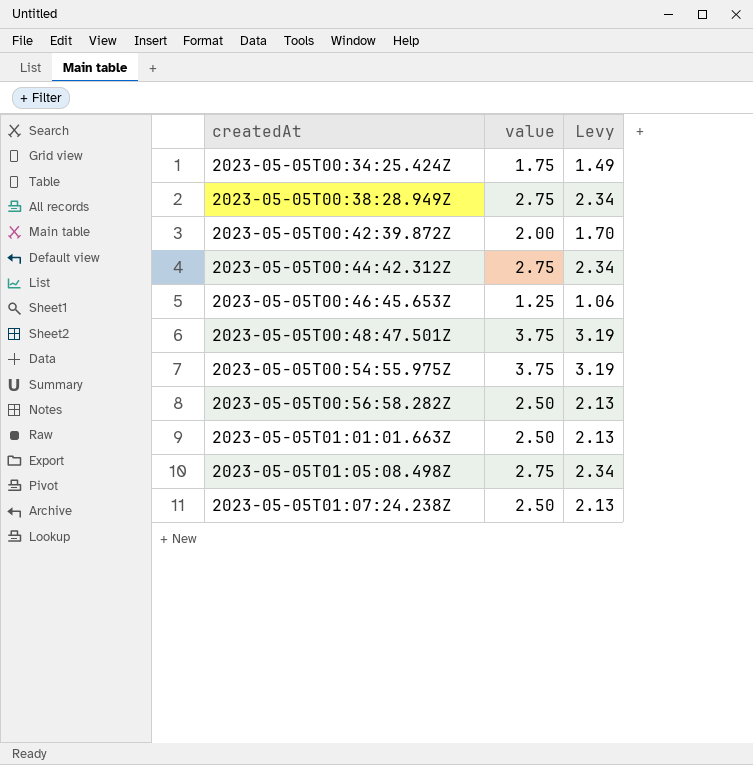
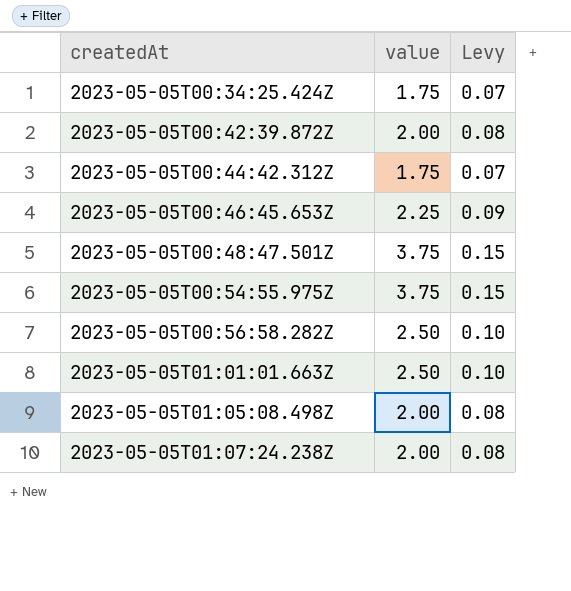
column Levy | formula: [value] * 0.85 -> [value] * 0.04
row 2023-05-05T00:38:28.949Z: 2.75 | 2.34 -> none
2023-05-05T00:44:42.312Z | value: 2.75 -> 1.75
2023-05-05T00:46:45.653Z | value: 1.25 -> 2.25
2023-05-05T01:05:08.498Z | value: 2.75 -> 2.00
2023-05-05T01:07:24.238Z | value: 2.50 -> 2.00

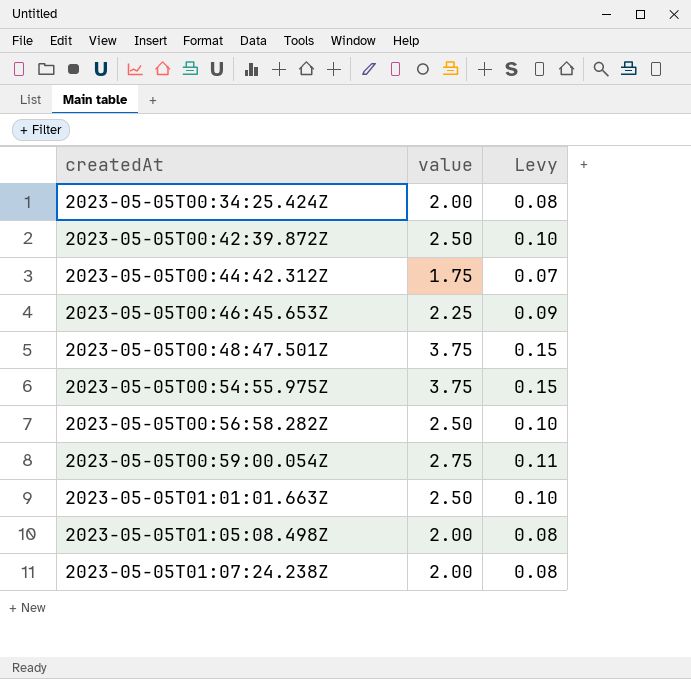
2023-05-05T00:34:25.424Z | value: 1.75 -> 2.00
2023-05-05T00:34:25.424Z | Levy: 0.07 -> 0.08
2023-05-05T00:42:39.872Z | value: 2.00 -> 2.50
2023-05-05T00:42:39.872Z | Levy: 0.08 -> 0.10
row 2023-05-05T00:59:00.054Z: none -> 2.75 | 0.11

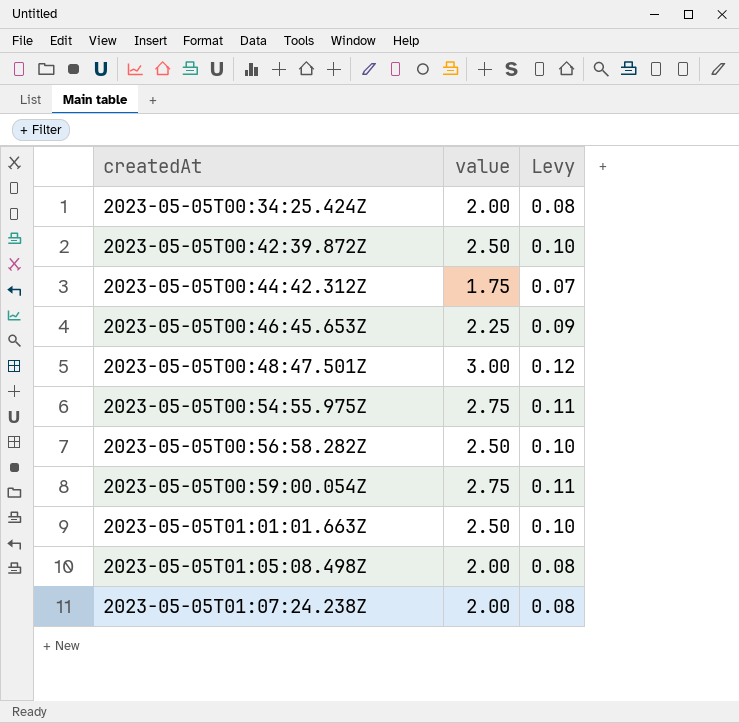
2023-05-05T00:48:47.501Z | value: 3.75 -> 3.00
2023-05-05T00:48:47.501Z | Levy: 0.15 -> 0.12
2023-05-05T00:54:55.975Z | value: 3.75 -> 2.75
2023-05-05T00:54:55.975Z | Levy: 0.15 -> 0.11

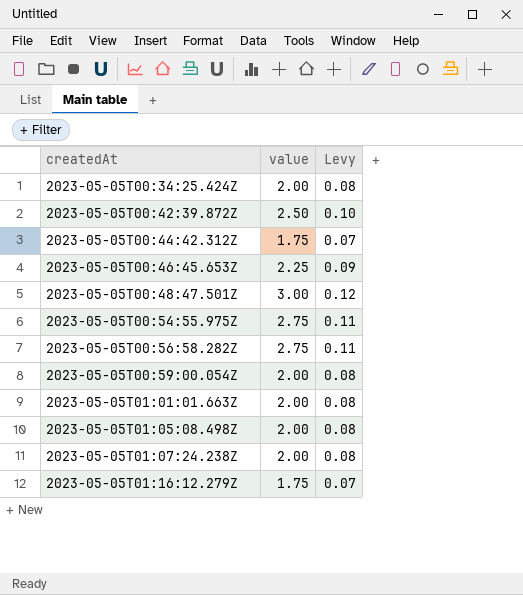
2023-05-05T00:56:58.282Z | value: 2.50 -> 2.75
2023-05-05T00:56:58.282Z | Levy: 0.10 -> 0.11
2023-05-05T00:59:00.054Z | value: 2.75 -> 2.00
2023-05-05T00:59:00.054Z | Levy: 0.11 -> 0.08
2023-05-05T01:01:01.663Z | value: 2.50 -> 2.00
2023-05-05T01:01:01.663Z | Levy: 0.10 -> 0.08
row 2023-05-05T01:16:12.279Z: none -> 1.75 | 0.07

